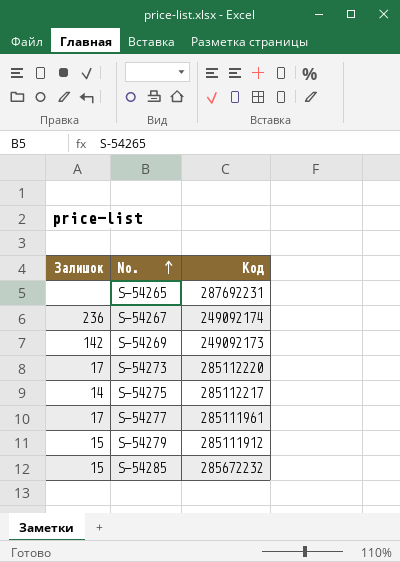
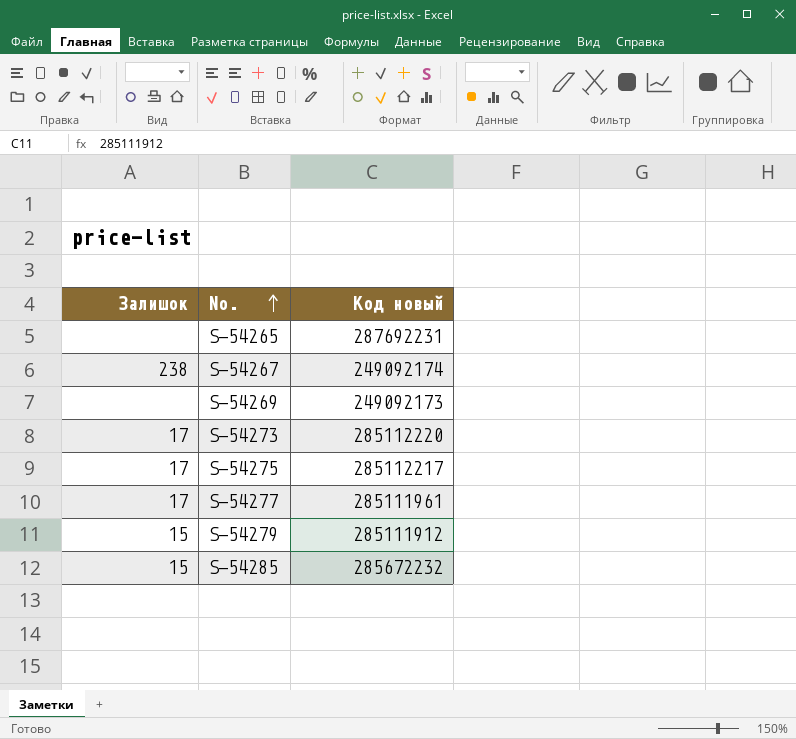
column name: Код -> Код новый
S-54267 | Залишок: 236 -> 238
S-54269 | Залишок: 142 -> none
S-54275 | Залишок: 14 -> 17

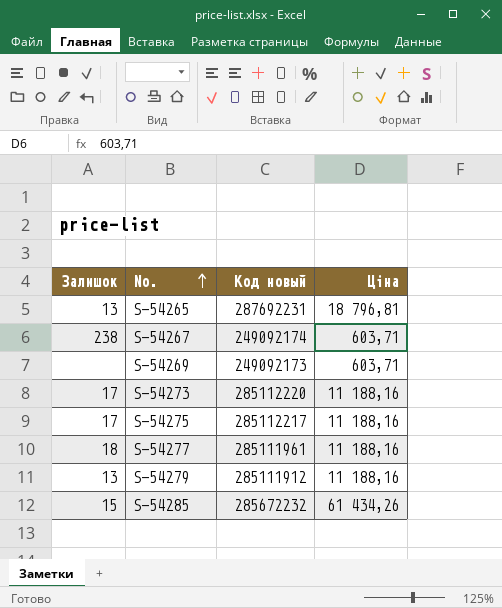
column Ціна | position: none -> 4
S-54265 | Залишок: none -> 13
S-54277 | Залишок: 17 -> 18
S-54279 | Залишок: 15 -> 13

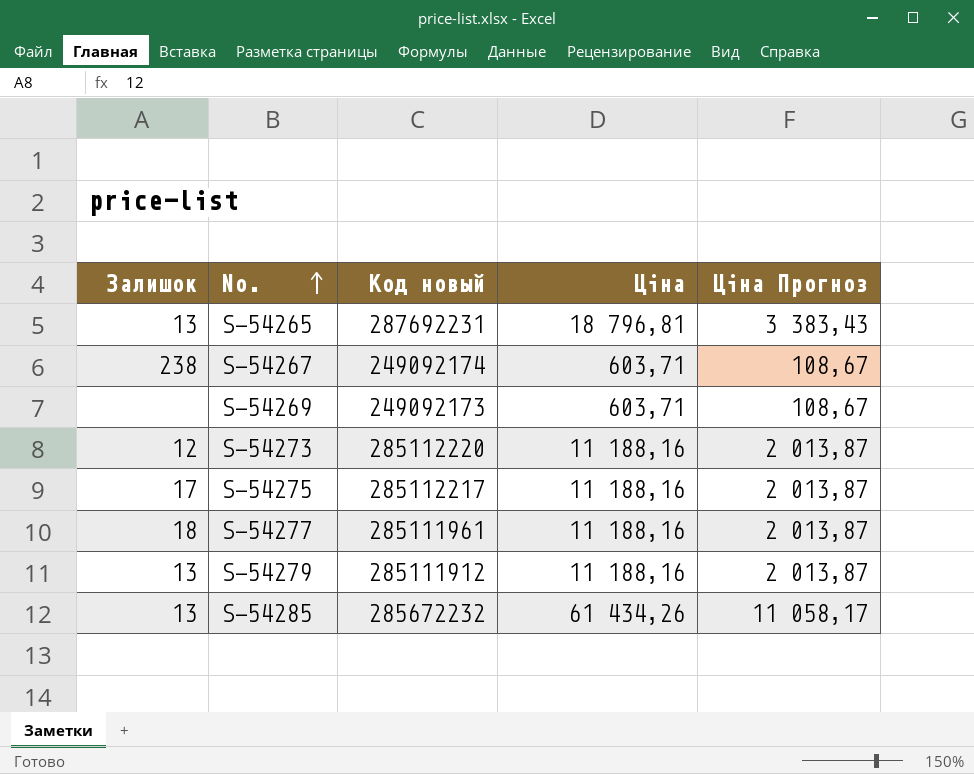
column Ціна Прогноз | formula: none -> [Ціна] * 0,18
S-54273 | Залишок: 17 -> 12
S-54285 | Залишок: 15 -> 13

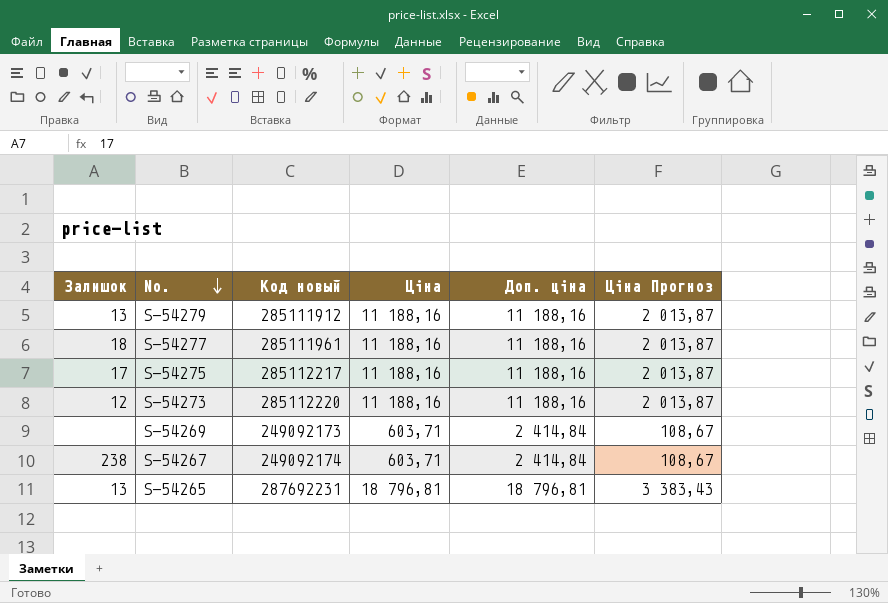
row order: No. ascending -> No. descending
column Доп. ціна | position: none -> 5
row S-54285: 13 | 285672232 | 61 434,26 | 11 058,17 -> none

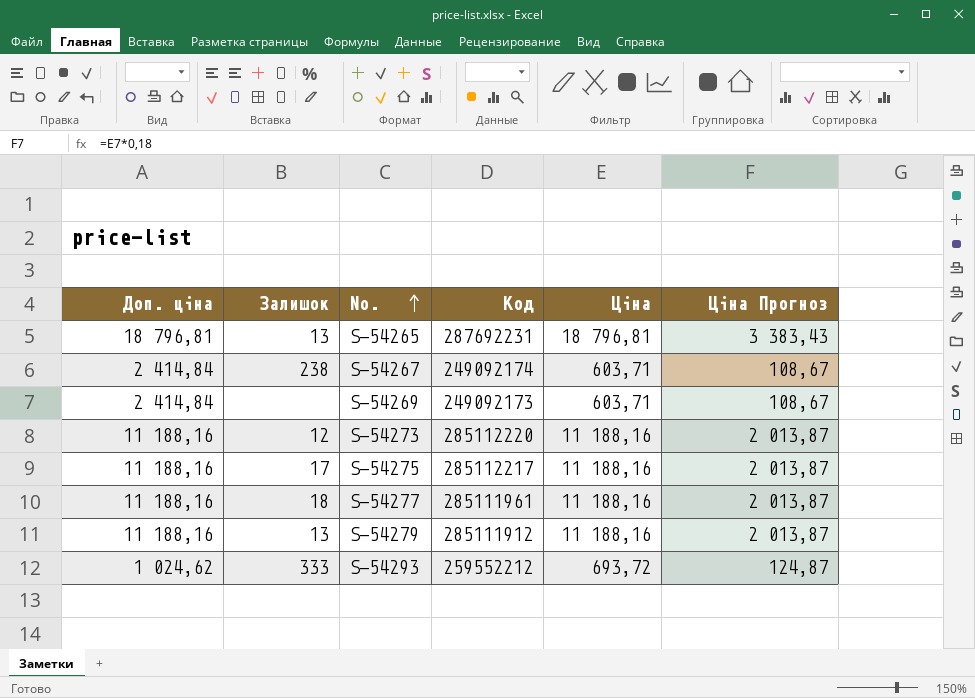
row order: No. descending -> No. ascending
column Доп. ціна | position: 5 -> 1
column name: Код новый -> Код
row S-54293: none -> 1 024,62 | 333 | 259552212 | 693,72 | 124,87

